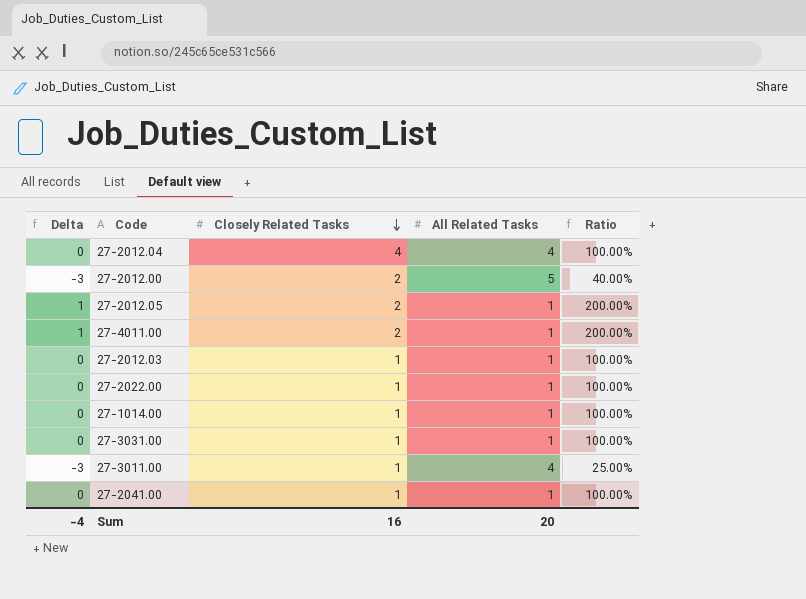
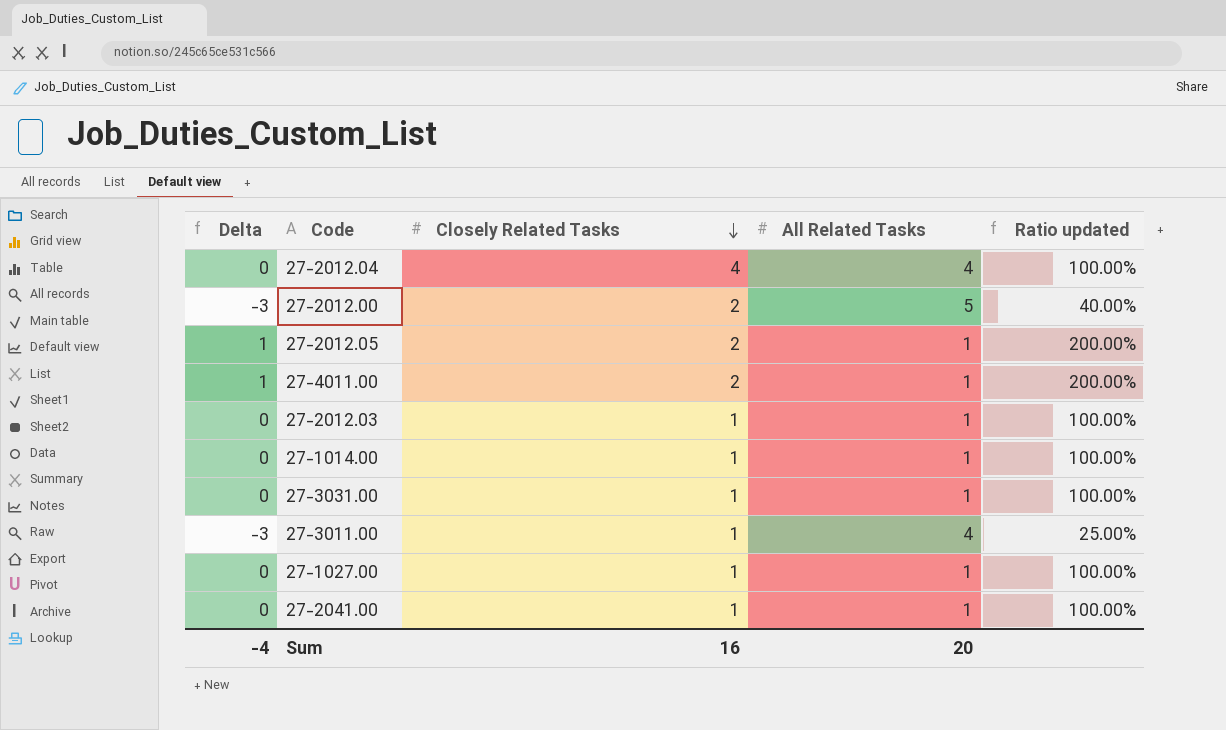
column name: Ratio -> Ratio updated
row 27-2022.00: 0 | 1 | 1 | 100.00% -> none
row 27-1027.00: none -> 0 | 1 | 1 | 100.00%

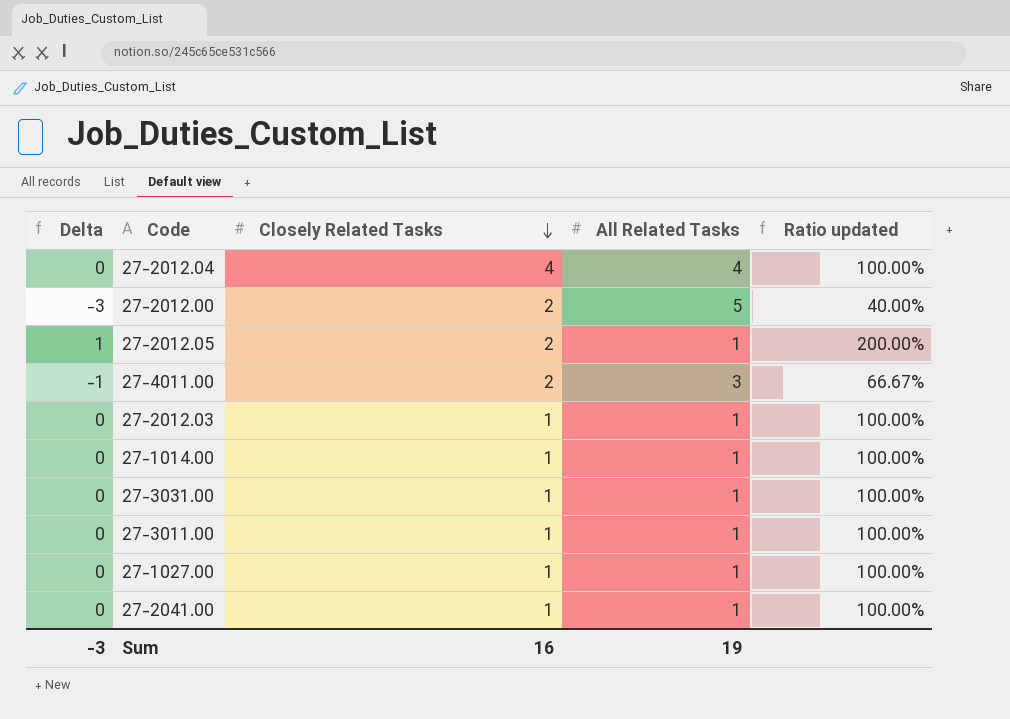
27-4011.00 | Delta: 1 -> -1
27-4011.00 | All Related Tasks: 1 -> 3
27-4011.00 | Ratio updated: 200.00% -> 66.67%
27-3011.00 | Delta: -3 -> 0
27-3011.00 | All Related Tasks: 4 -> 1
27-3011.00 | Ratio updated: 25.00% -> 100.00%
Sum | Delta: -4 -> -3
Sum | All Related Tasks: 20 -> 19

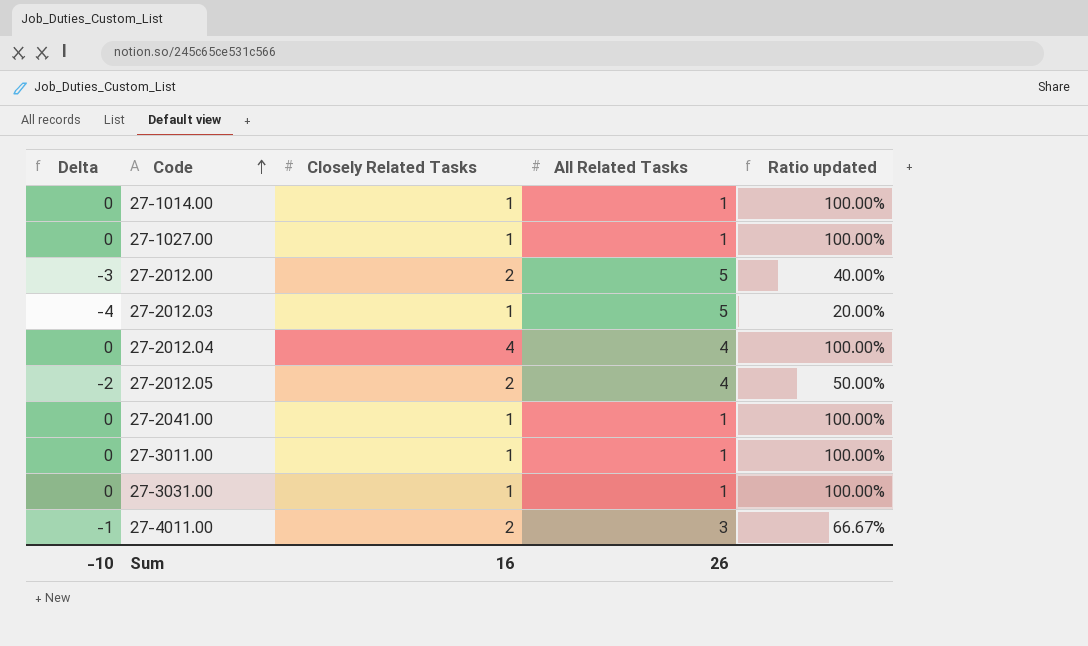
row order: Closely Related Tasks descending -> Code ascending
27-2012.03 | Delta: 0 -> -4
27-2012.03 | All Related Tasks: 1 -> 5
27-2012.03 | Ratio updated: 100.00% -> 20.00%
27-2012.05 | Delta: 1 -> -2
27-2012.05 | All Related Tasks: 1 -> 4
27-2012.05 | Ratio updated: 200.00% -> 50.00%
Sum | Delta: -3 -> -10
Sum | All Related Tasks: 19 -> 26

